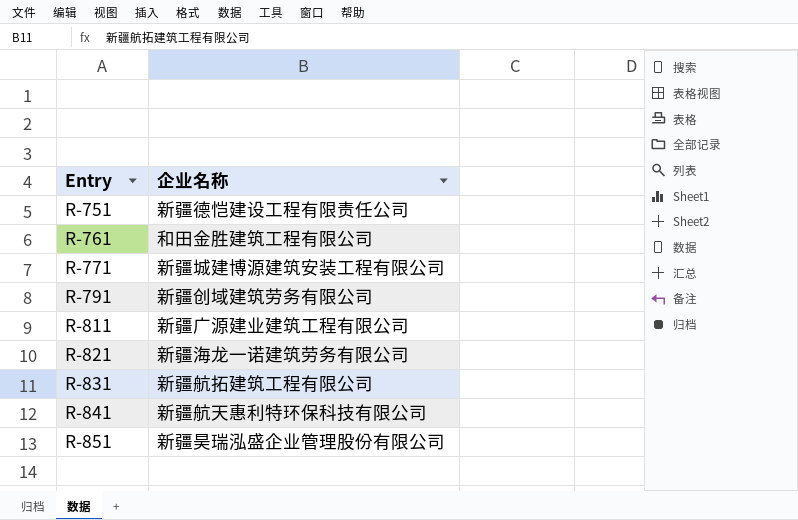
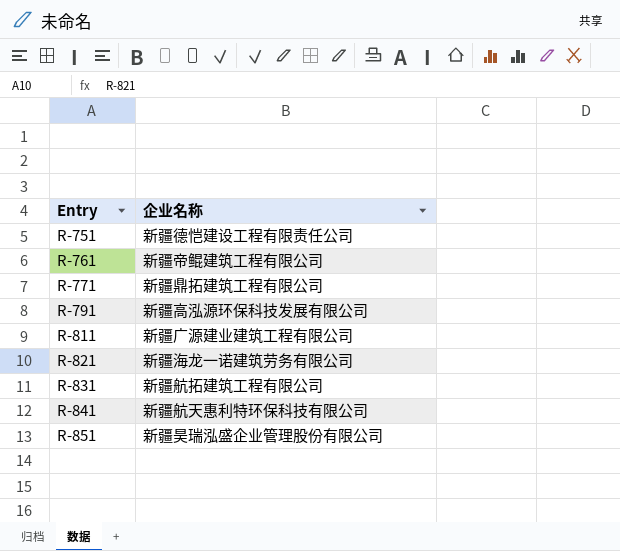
R-761 | 企业名称: 和田金胜建筑工程有限公司 -> 新疆帝鲲建筑工程有限公司
R-771 | 企业名称: 新疆城建博源建筑安装工程有限公司 -> 新疆鼎拓建筑工程有限公司
R-791 | 企业名称: 新疆创域建筑劳务有限公司 -> 新疆高泓源环保科技发展有限公司

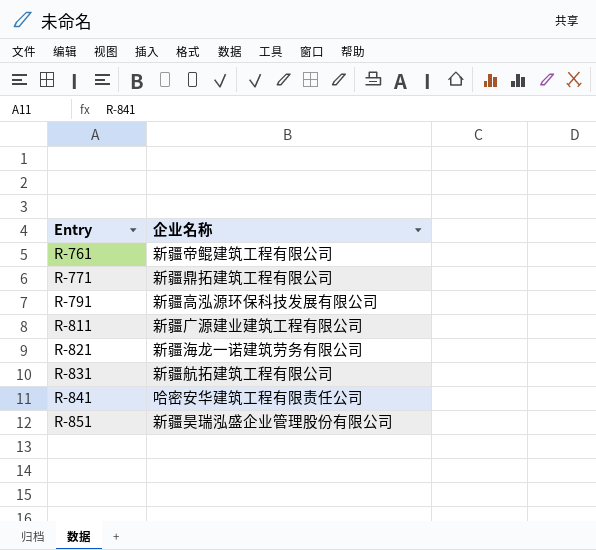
row R-751: 新疆德恺建设工程有限责任公司 -> none
R-841 | 企业名称: 新疆航天惠利特环保科技有限公司 -> 哈密安华建筑工程有限责任公司

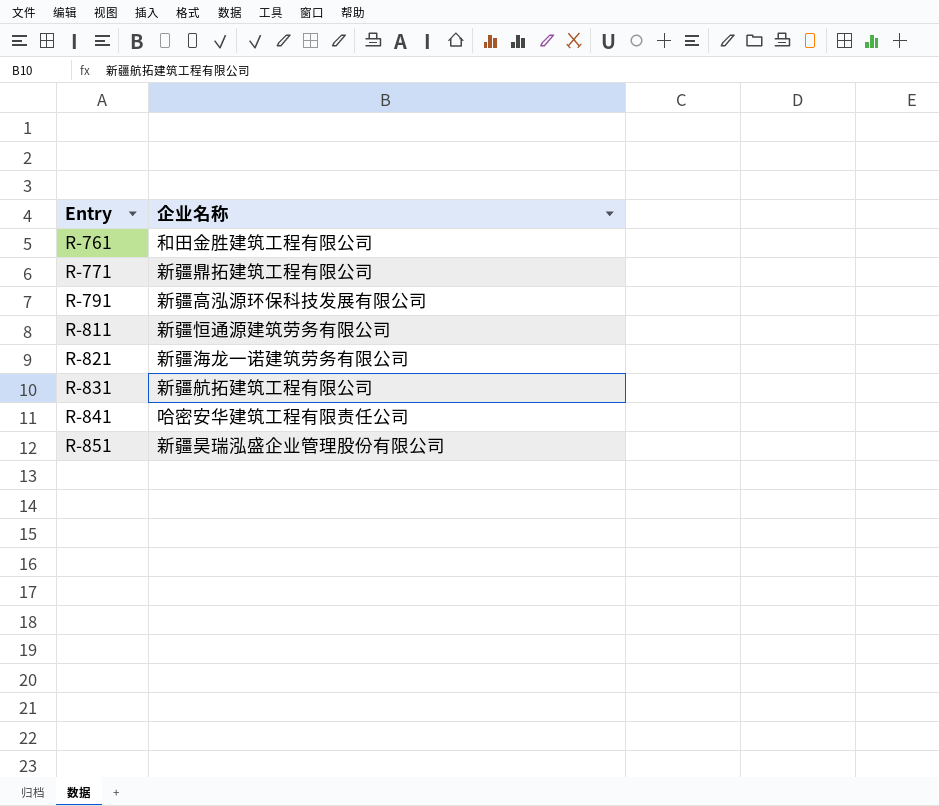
R-761 | 企业名称: 新疆帝鲲建筑工程有限公司 -> 和田金胜建筑工程有限公司
R-811 | 企业名称: 新疆广源建业建筑工程有限公司 -> 新疆恒通源建筑劳务有限公司

